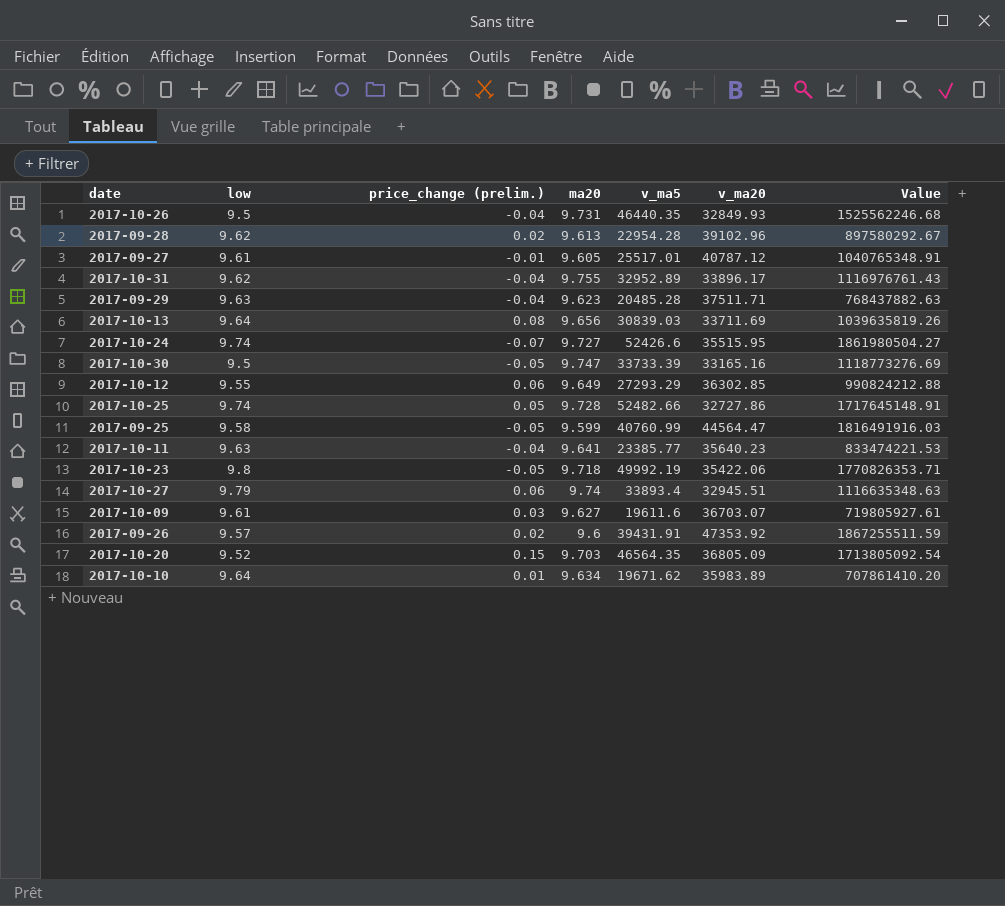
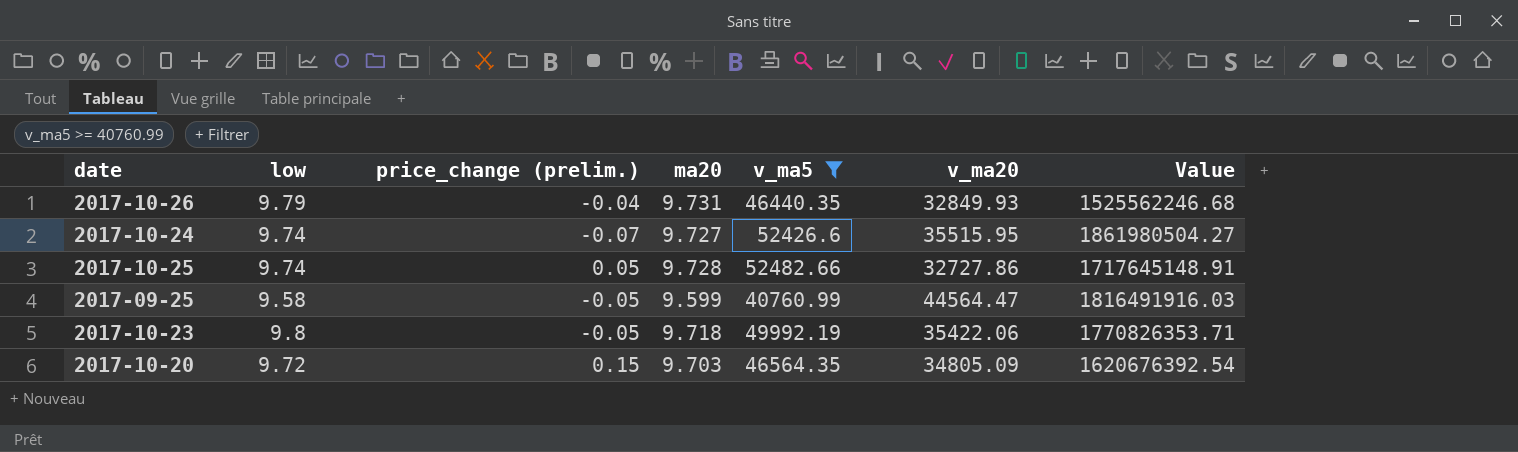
filter: none -> v_ma5 >= 40760.99
2017-10-26 | low: 9.5 -> 9.79
2017-10-20 | low: 9.52 -> 9.72
2017-10-20 | v_ma20: 36805.09 -> 34805.09
2017-10-20 | Value: 1713805092.54 -> 1620676392.54

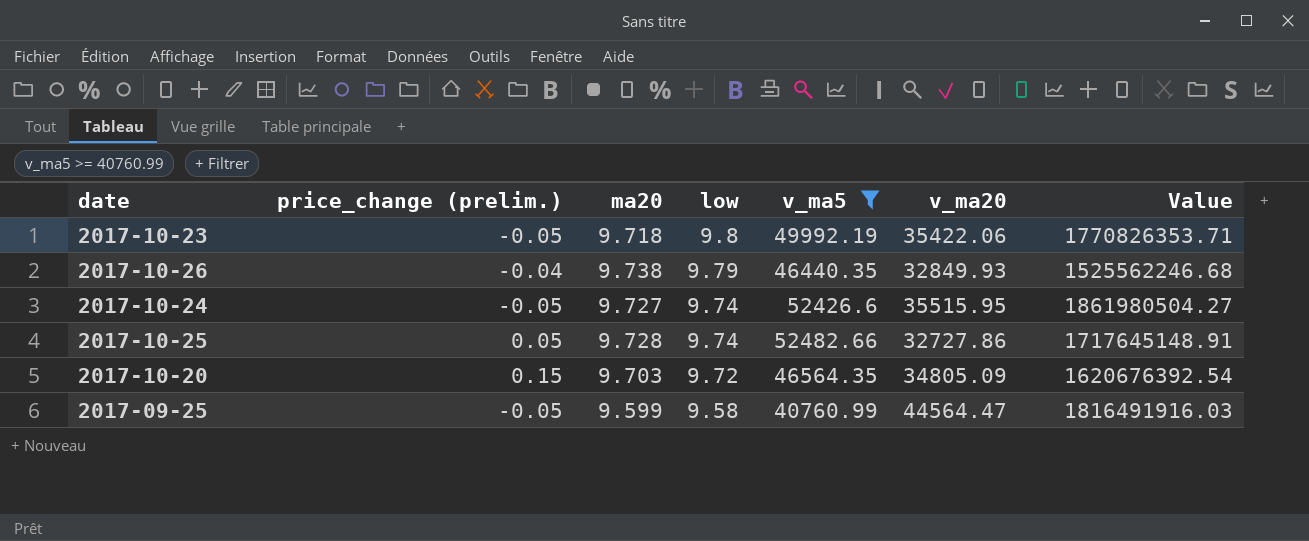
row order: none -> low descending
column low | position: 2 -> 4
2017-10-26 | ma20: 9.731 -> 9.738
2017-10-24 | price_change (prelim.): -0.07 -> -0.05

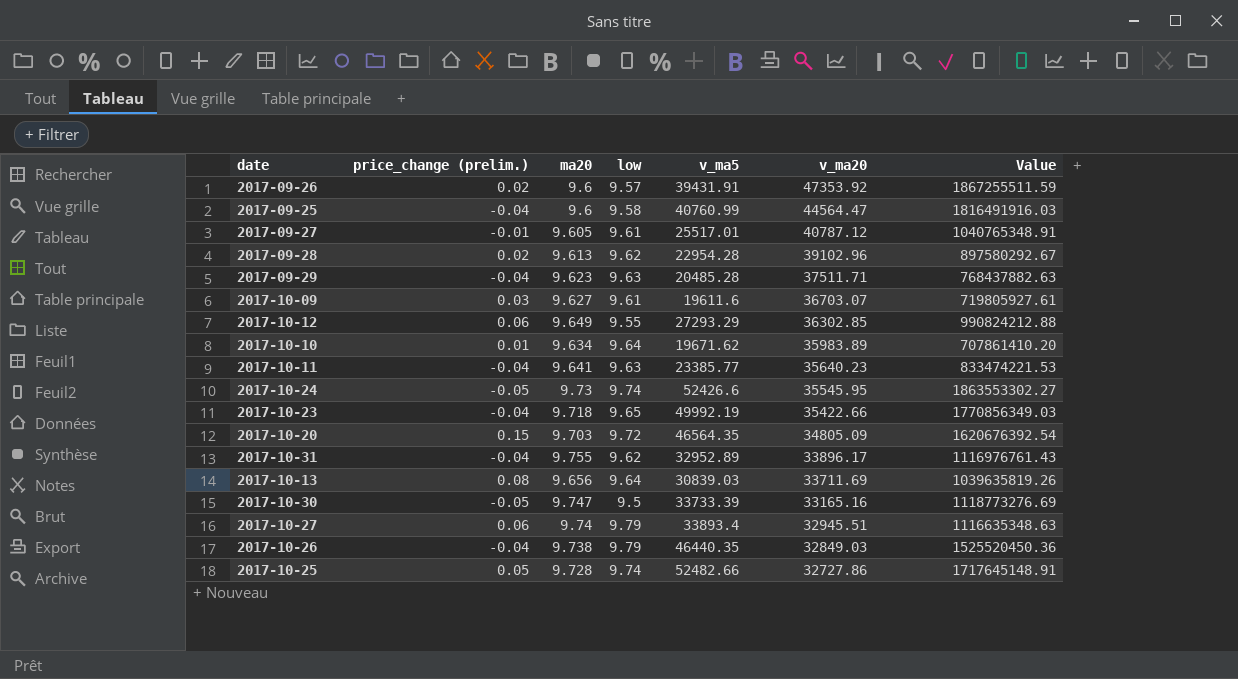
filter: v_ma5 >= 40760.99 -> none
row order: low descending -> v_ma20 descending
2017-09-25 | price_change (prelim.): -0.05 -> -0.04
2017-09-25 | ma20: 9.599 -> 9.6
2017-10-24 | ma20: 9.727 -> 9.73
2017-10-24 | v_ma20: 35515.95 -> 35545.95
2017-10-24 | Value: 1861980504.27 -> 1863553302.27
2017-10-23 | price_change (prelim.): -0.05 -> -0.04
2017-10-23 | low: 9.8 -> 9.65
2017-10-23 | v_ma20: 35422.06 -> 35422.66
2017-10-23 | Value: 1770826353.71 -> 1770856349.03
2017-10-26 | v_ma20: 32849.93 -> 32849.03
2017-10-26 | Value: 1525562246.68 -> 1525520450.36

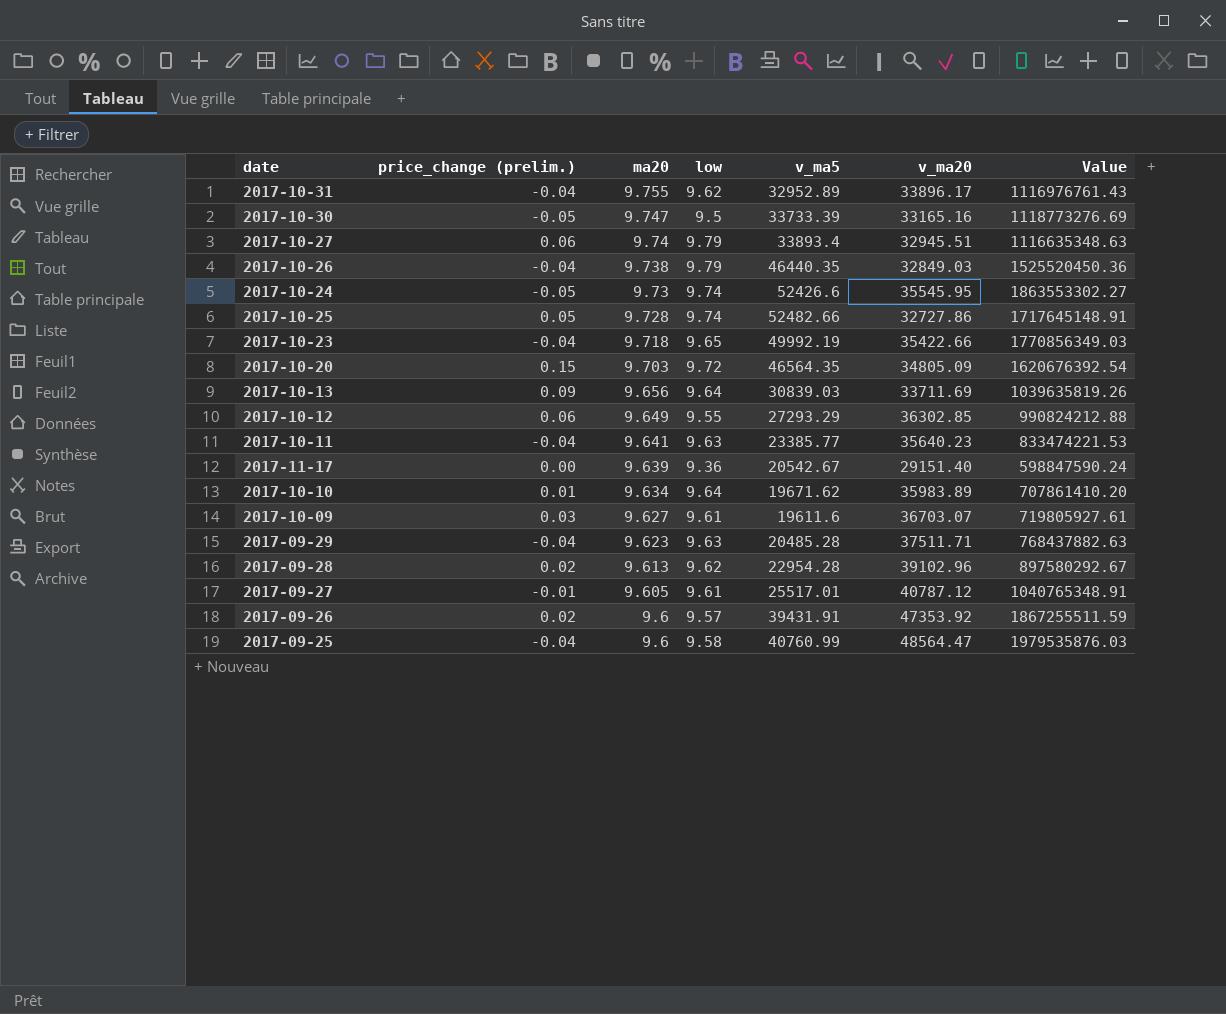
row order: v_ma20 descending -> ma20 descending
2017-10-13 | price_change (prelim.): 0.08 -> 0.09
row 2017-11-17: none -> 0.00 | 9.639 | 9.36 | 20542.67 | 29151.40 | 598847590.24
2017-09-25 | v_ma20: 44564.47 -> 48564.47
2017-09-25 | Value: 1816491916.03 -> 1979535876.03

